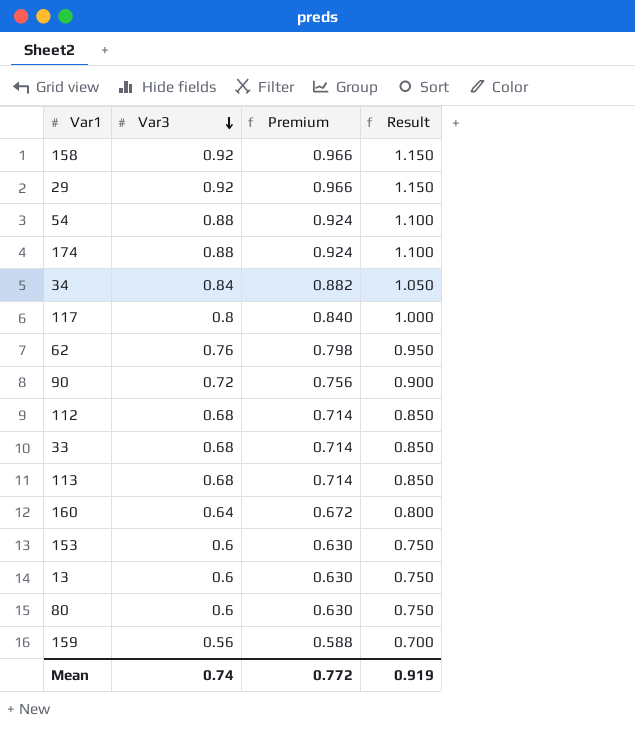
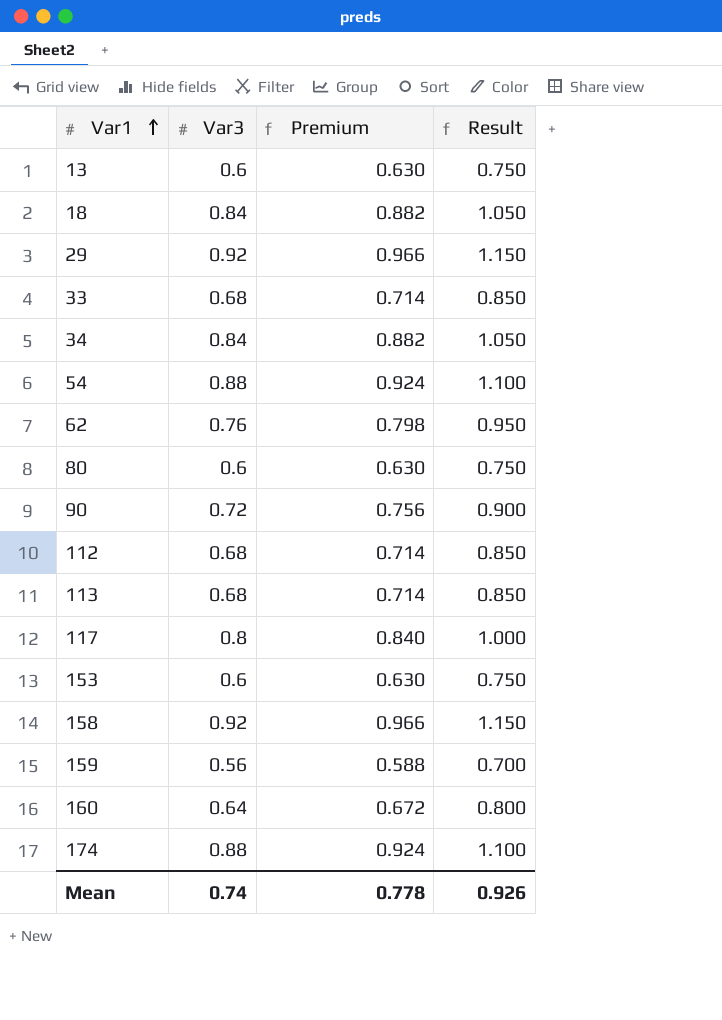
row order: Var3 descending -> Var1 ascending
row 18: none -> 0.84 | 0.882 | 1.050
Mean | Premium: 0.772 -> 0.778
Mean | Result: 0.919 -> 0.926

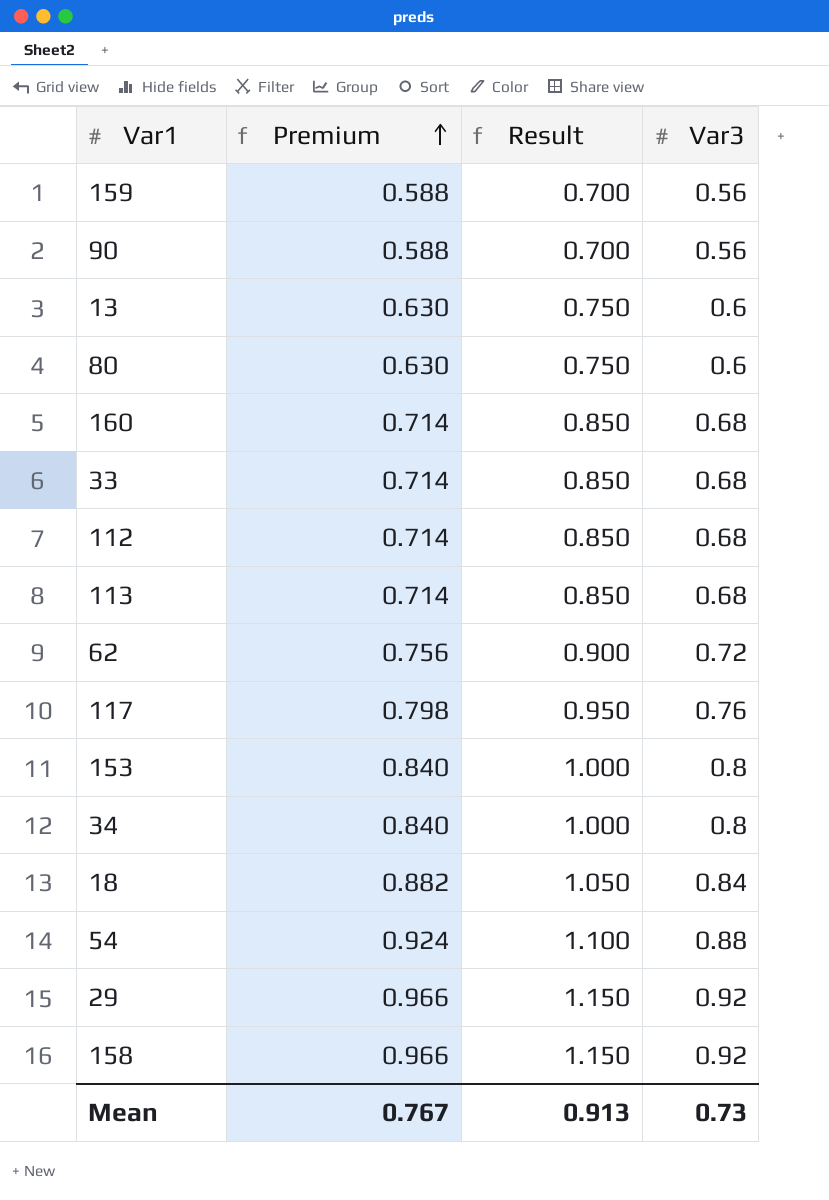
row order: Var1 ascending -> Premium ascending
column Var3 | position: 2 -> 4
row 174: 0.88 | 0.924 | 1.100 -> none
90 | Premium: 0.756 -> 0.588
90 | Result: 0.900 -> 0.700
90 | Var3: 0.72 -> 0.56
160 | Premium: 0.672 -> 0.714
160 | Result: 0.800 -> 0.850
160 | Var3: 0.64 -> 0.68
62 | Premium: 0.798 -> 0.756
62 | Result: 0.950 -> 0.900
62 | Var3: 0.76 -> 0.72
117 | Premium: 0.840 -> 0.798
117 | Result: 1.000 -> 0.950
117 | Var3: 0.8 -> 0.76
153 | Premium: 0.630 -> 0.840
153 | Result: 0.750 -> 1.000
153 | Var3: 0.6 -> 0.8
34 | Premium: 0.882 -> 0.840
34 | Result: 1.050 -> 1.000
34 | Var3: 0.84 -> 0.8
Mean | Premium: 0.778 -> 0.767
Mean | Result: 0.926 -> 0.913
Mean | Var3: 0.74 -> 0.73

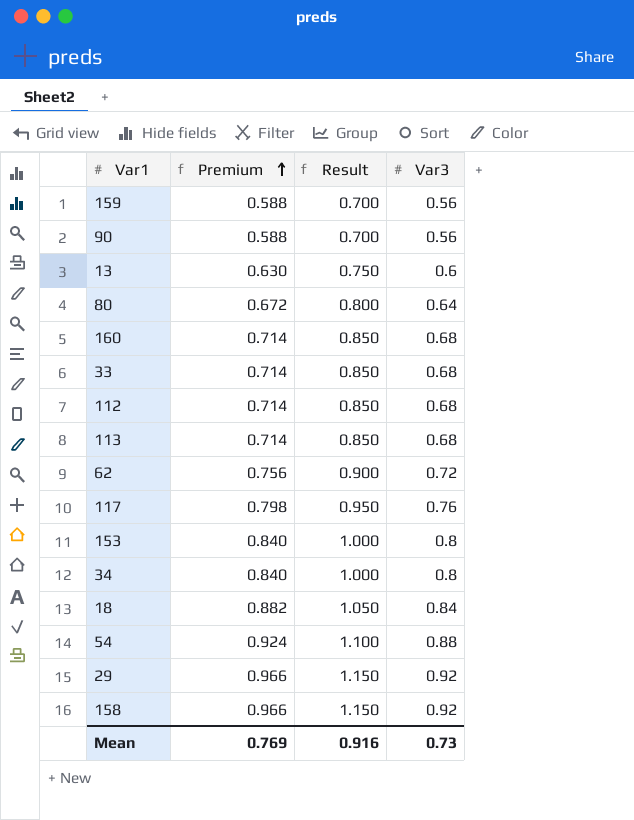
80 | Premium: 0.630 -> 0.672
80 | Result: 0.750 -> 0.800
80 | Var3: 0.6 -> 0.64
Mean | Premium: 0.767 -> 0.769
Mean | Result: 0.913 -> 0.916

